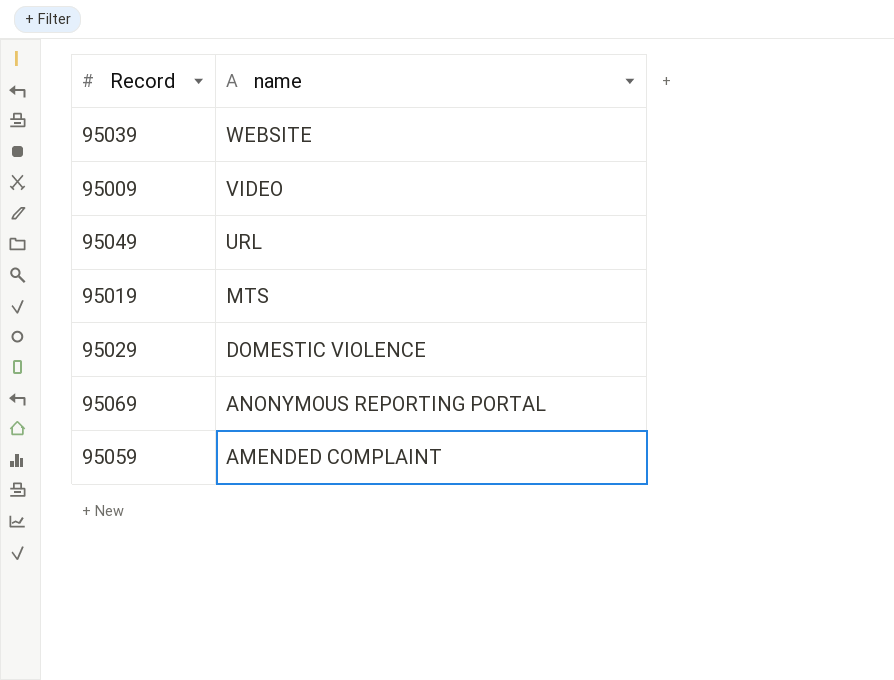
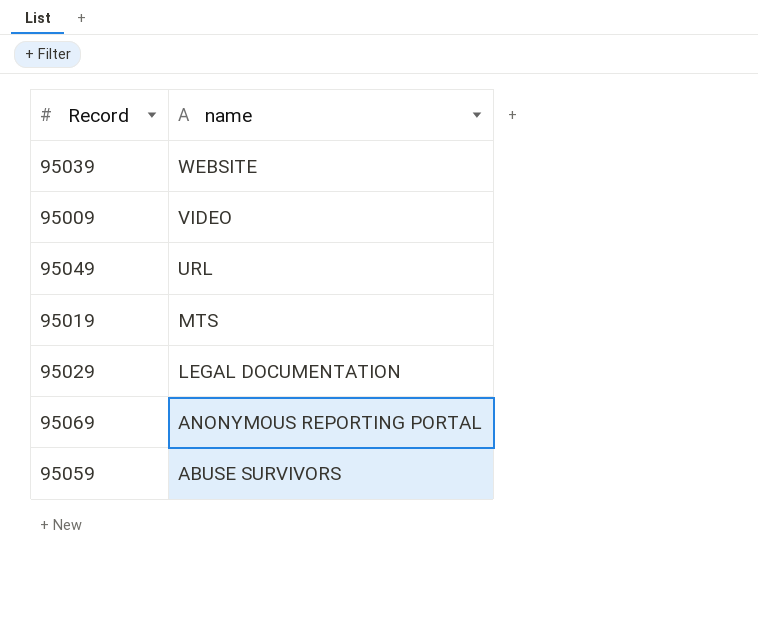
95029 | name: DOMESTIC VIOLENCE -> LEGAL DOCUMENTATION
95059 | name: AMENDED COMPLAINT -> ABUSE SURVIVORS

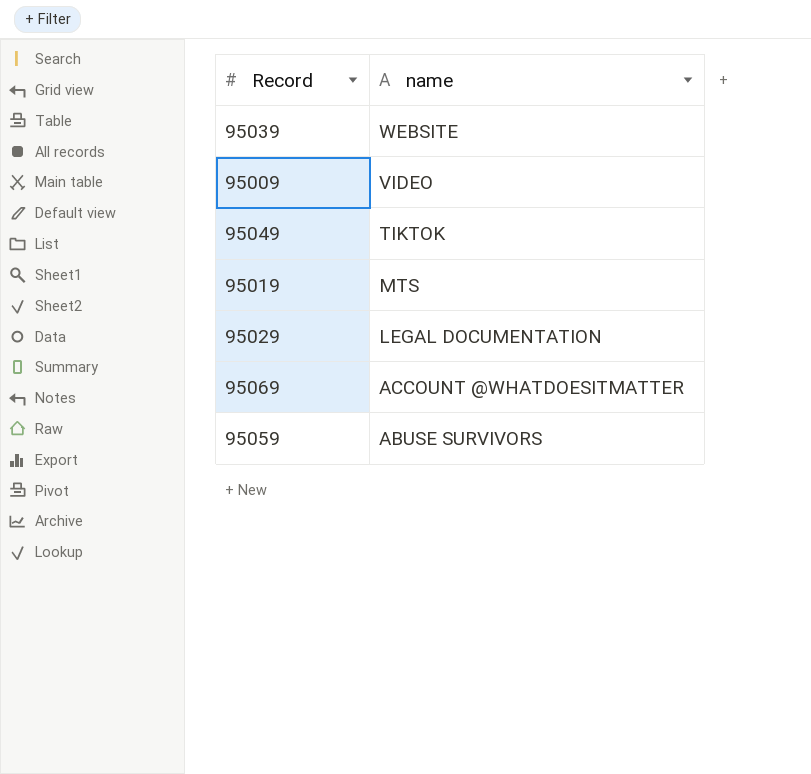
95049 | name: URL -> TIKTOK
95069 | name: ANONYMOUS REPORTING PORTAL -> ACCOUNT @WHATDOESITMATTER

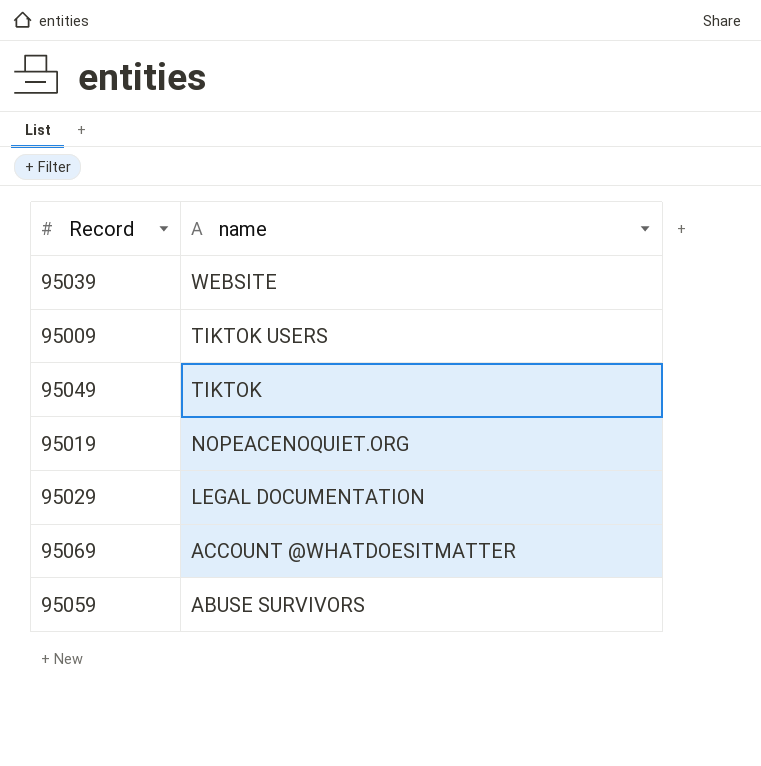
95009 | name: VIDEO -> TIKTOK USERS
95019 | name: MTS -> NOPEACENOQUIET.ORG

